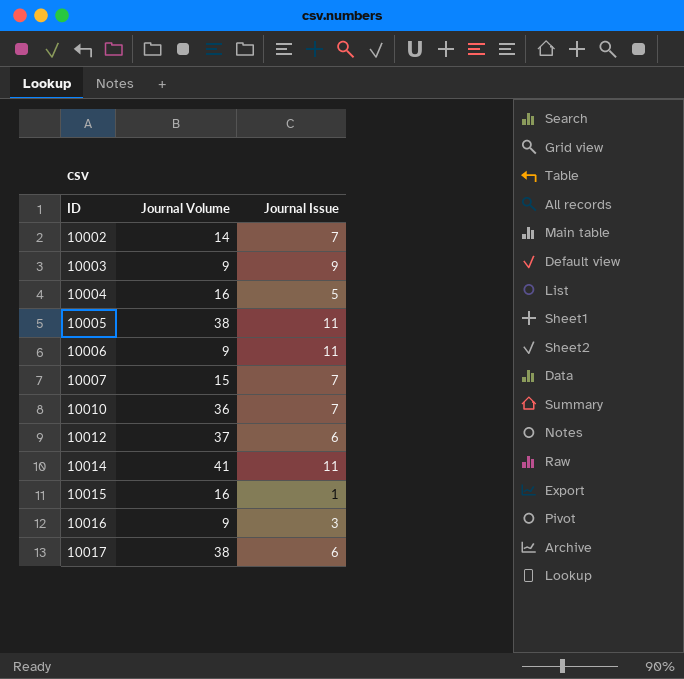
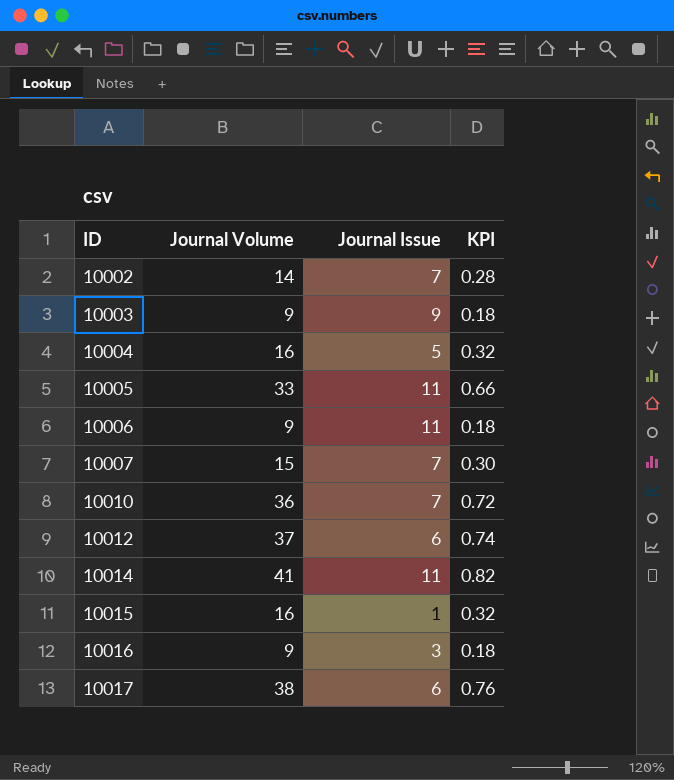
column KPI | formula: none -> [Journal Volume] * 0.02
10005 | Journal Volume: 38 -> 33

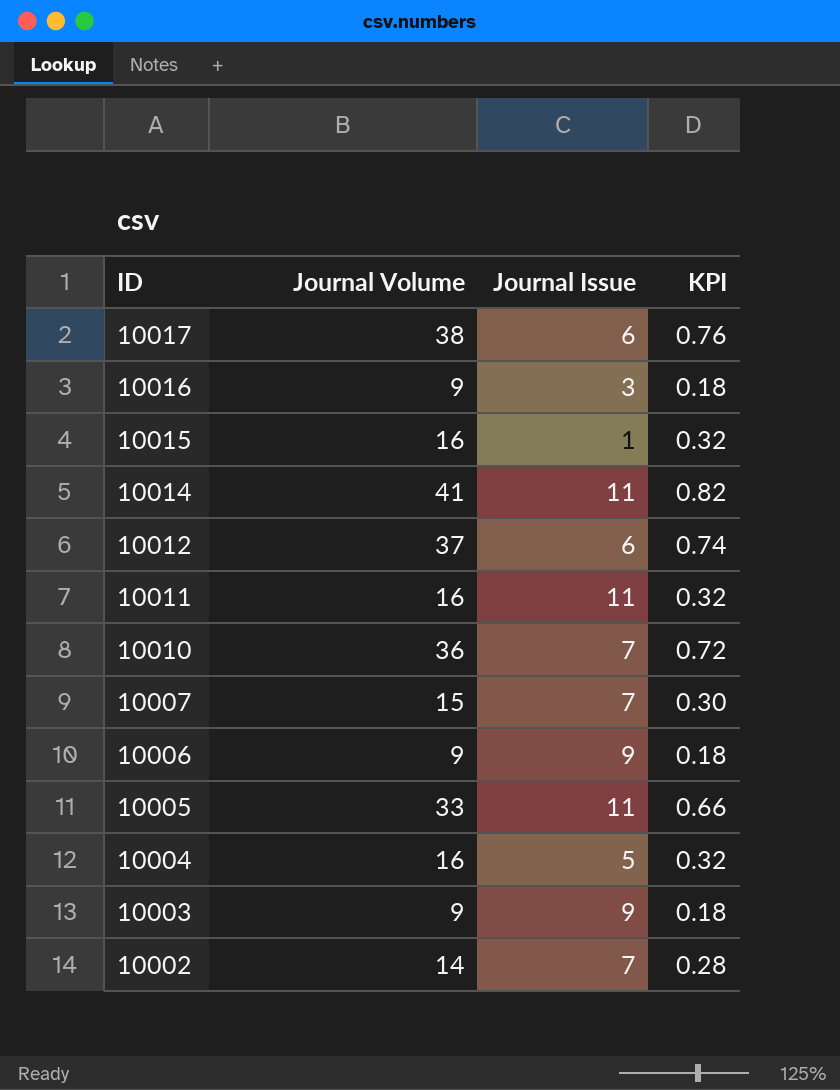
row order: ID ascending -> ID descending
row 10011: none -> 16 | 11 | 0.32
10006 | Journal Issue: 11 -> 9

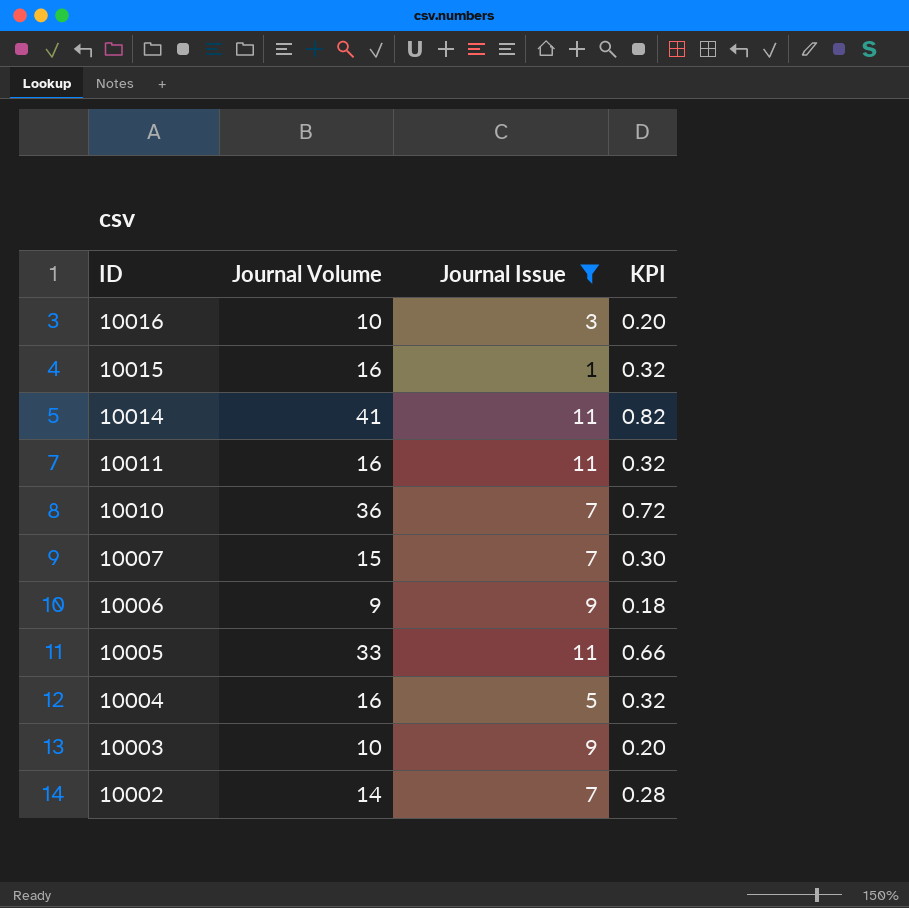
filter: none -> Journal Issue != 6
10016 | Journal Volume: 9 -> 10
10016 | KPI: 0.18 -> 0.20
10003 | Journal Volume: 9 -> 10
10003 | KPI: 0.18 -> 0.20

